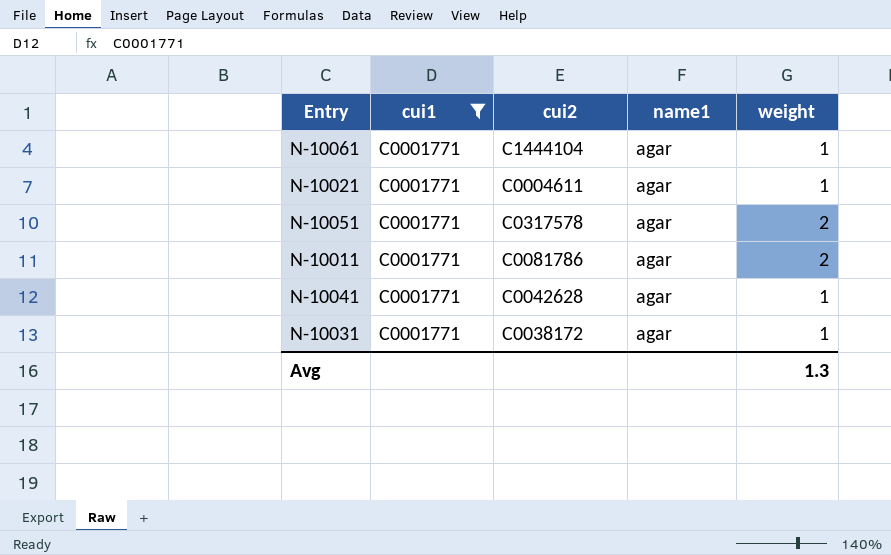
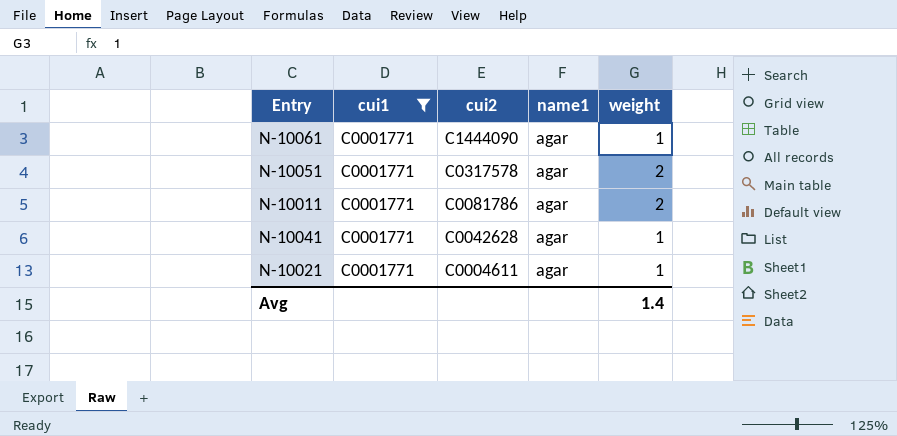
row order: none -> cui2 descending
row N-10031: C0001771 | C0038172 | agar | 1 -> none
N-10061 | cui2: C1444104 -> C1444090
Avg | weight: 1.3 -> 1.4

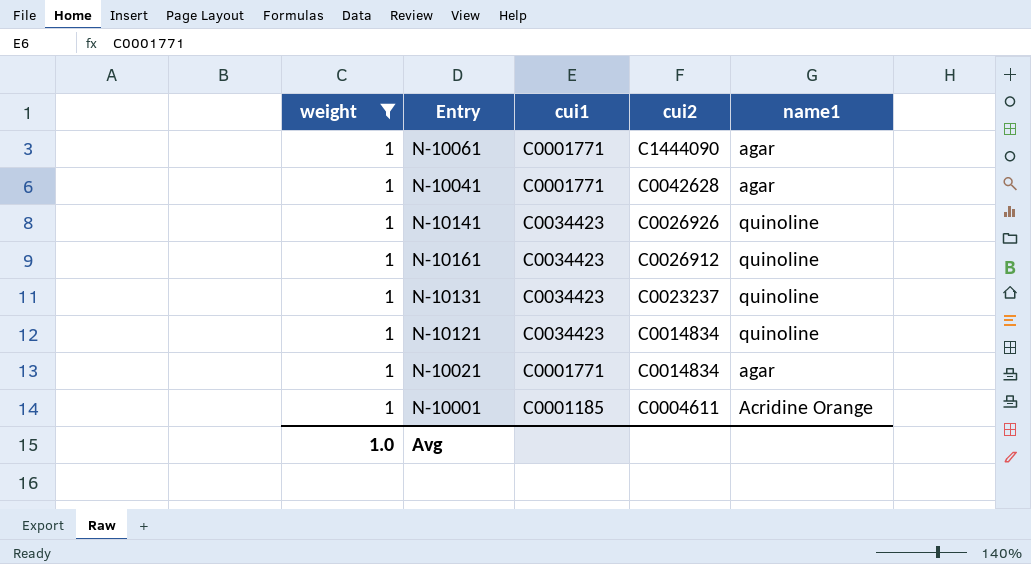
filter: cui1 = C0001771 -> weight = 1
column weight | position: 5 -> 1
N-10021 | cui2: C0004611 -> C0014834
Avg | weight: 1.4 -> 1.0

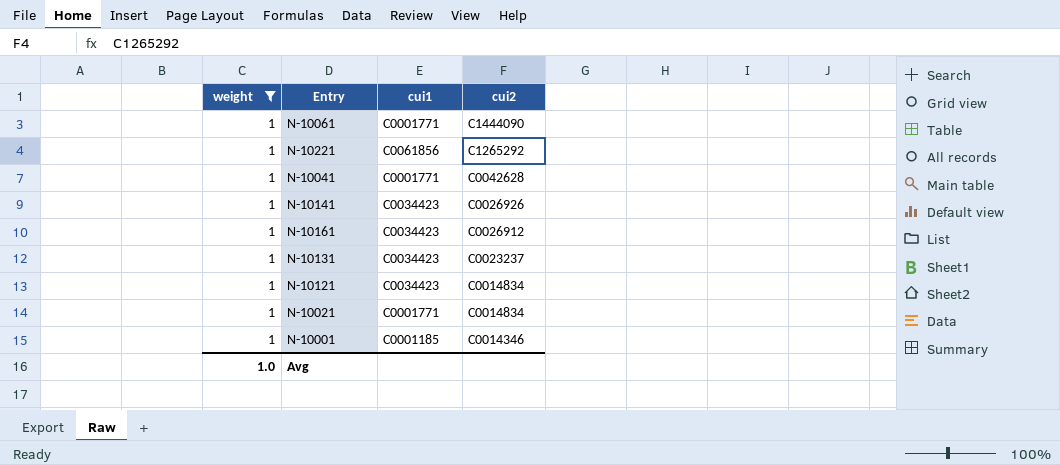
column name1 | position: 5 -> none
row N-10221: none -> 1 | C0061856 | C1265292
N-10001 | cui2: C0004611 -> C0014346

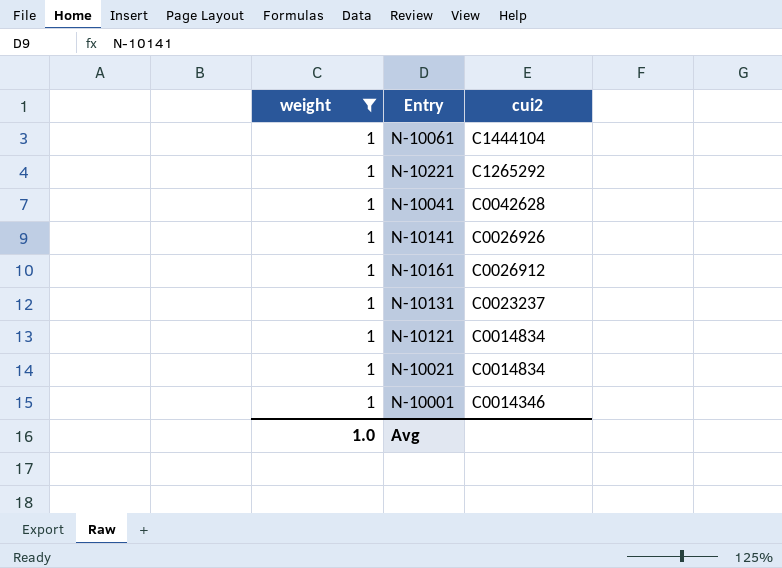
column cui1 | position: 3 -> none
N-10061 | cui2: C1444090 -> C1444104

